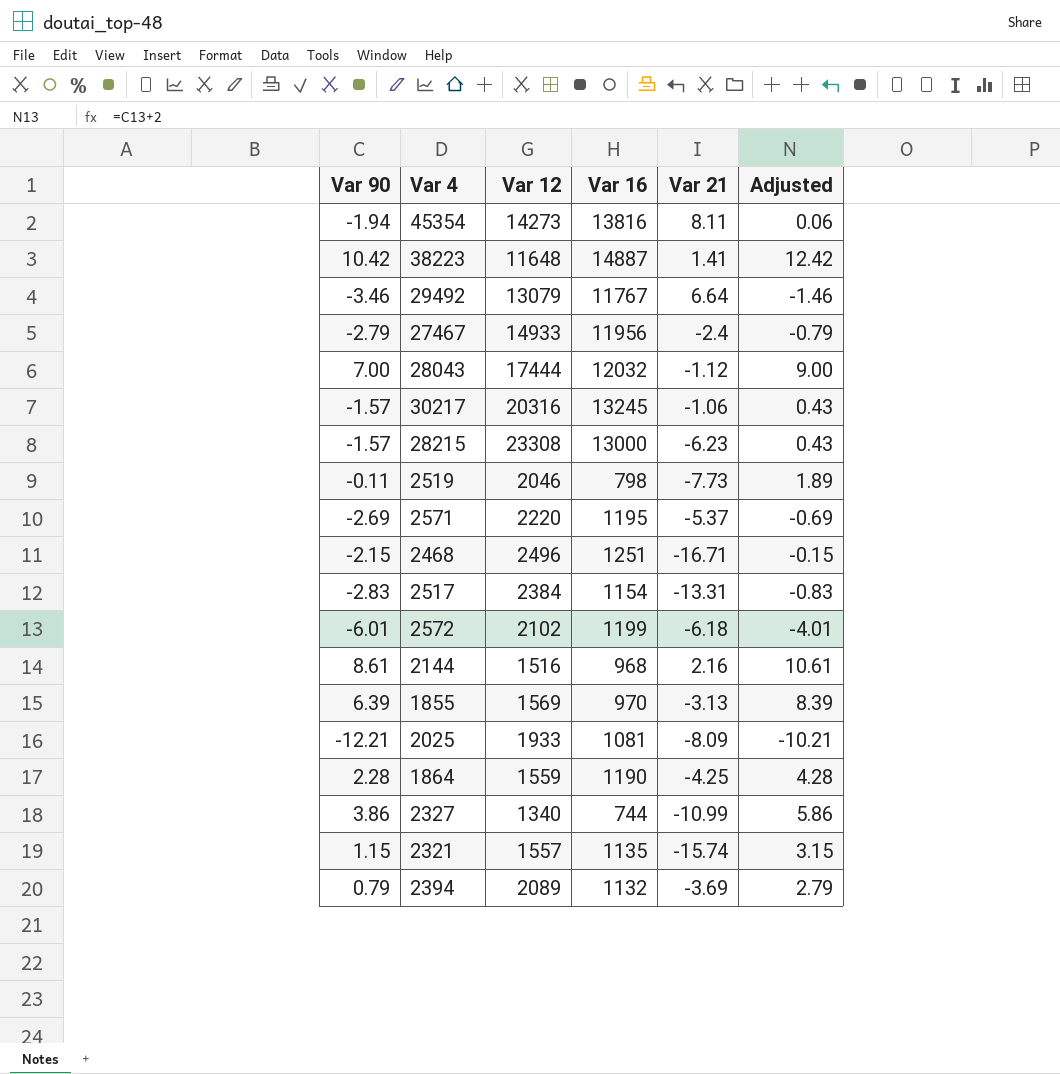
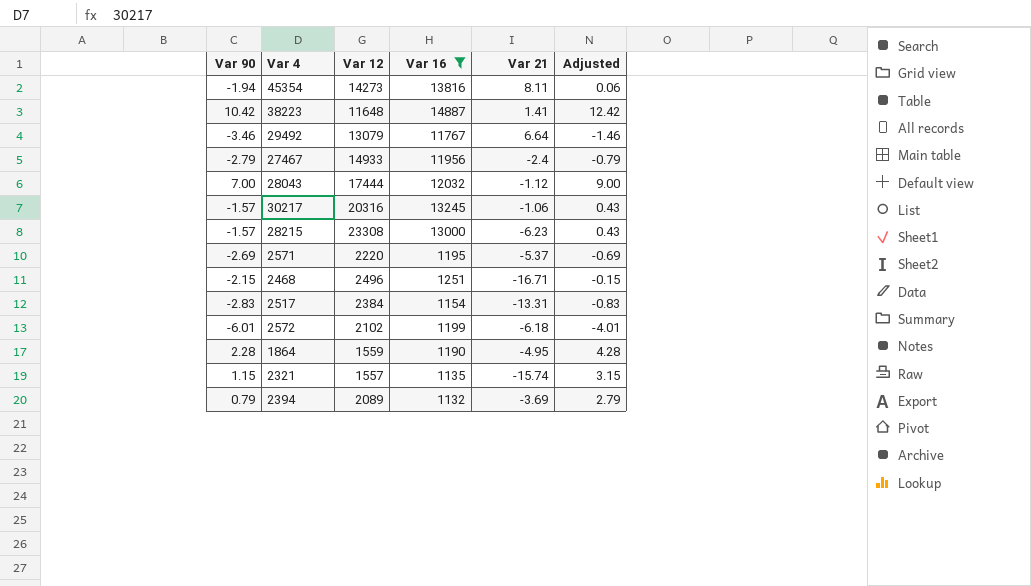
filter: none -> Var 16 >= 1132
1864 | Var 21: -4.25 -> -4.95

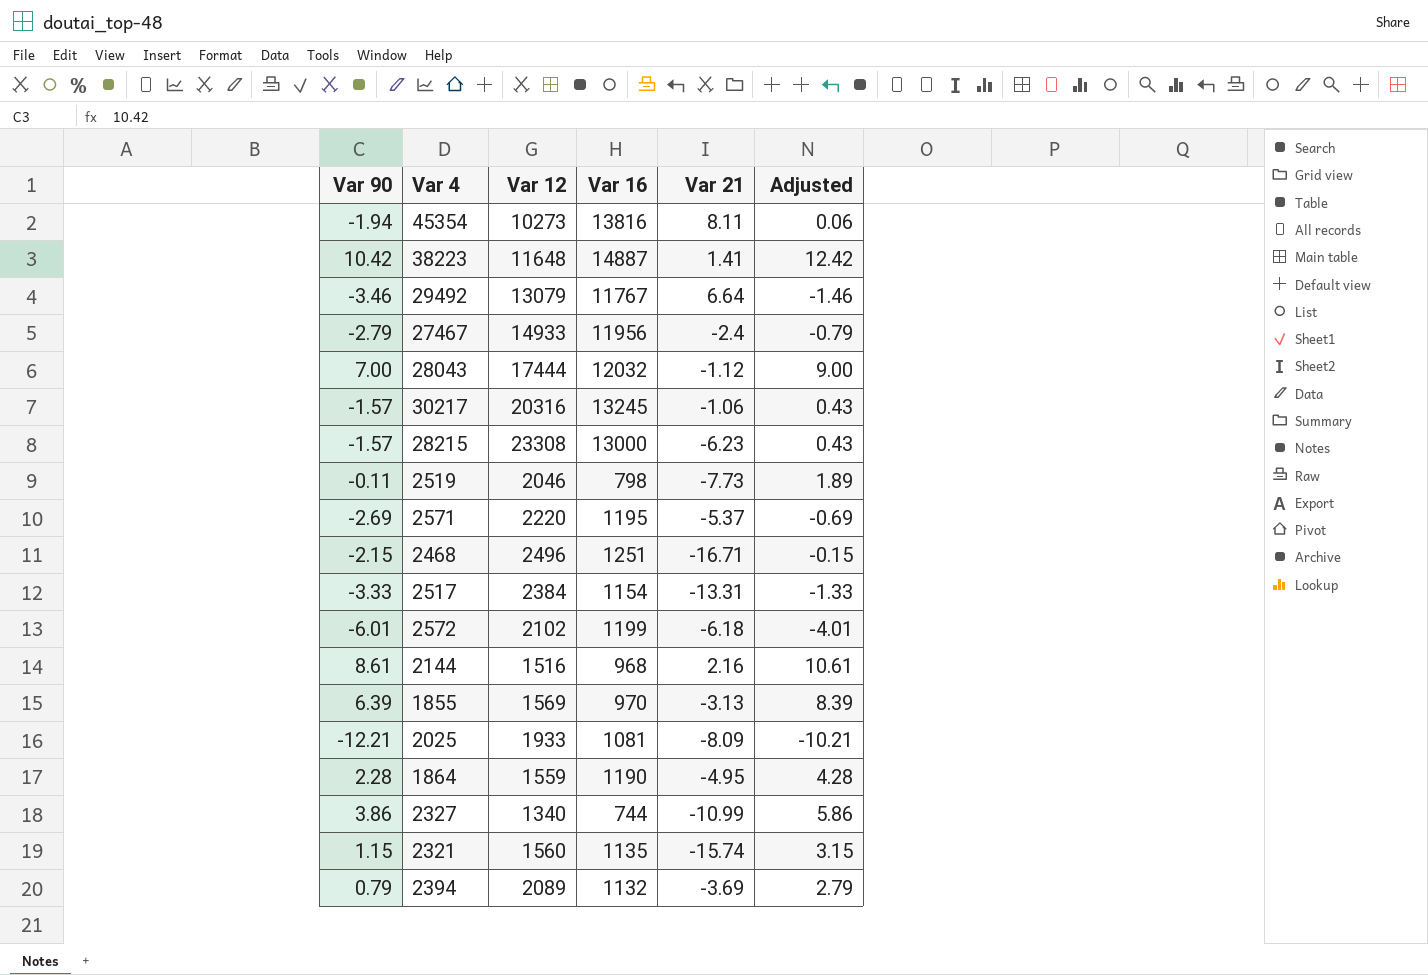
filter: Var 16 >= 1132 -> none
45354 | Var 12: 14273 -> 10273
2517 | Var 90: -2.83 -> -3.33
2517 | Adjusted: -0.83 -> -1.33
2321 | Var 12: 1557 -> 1560

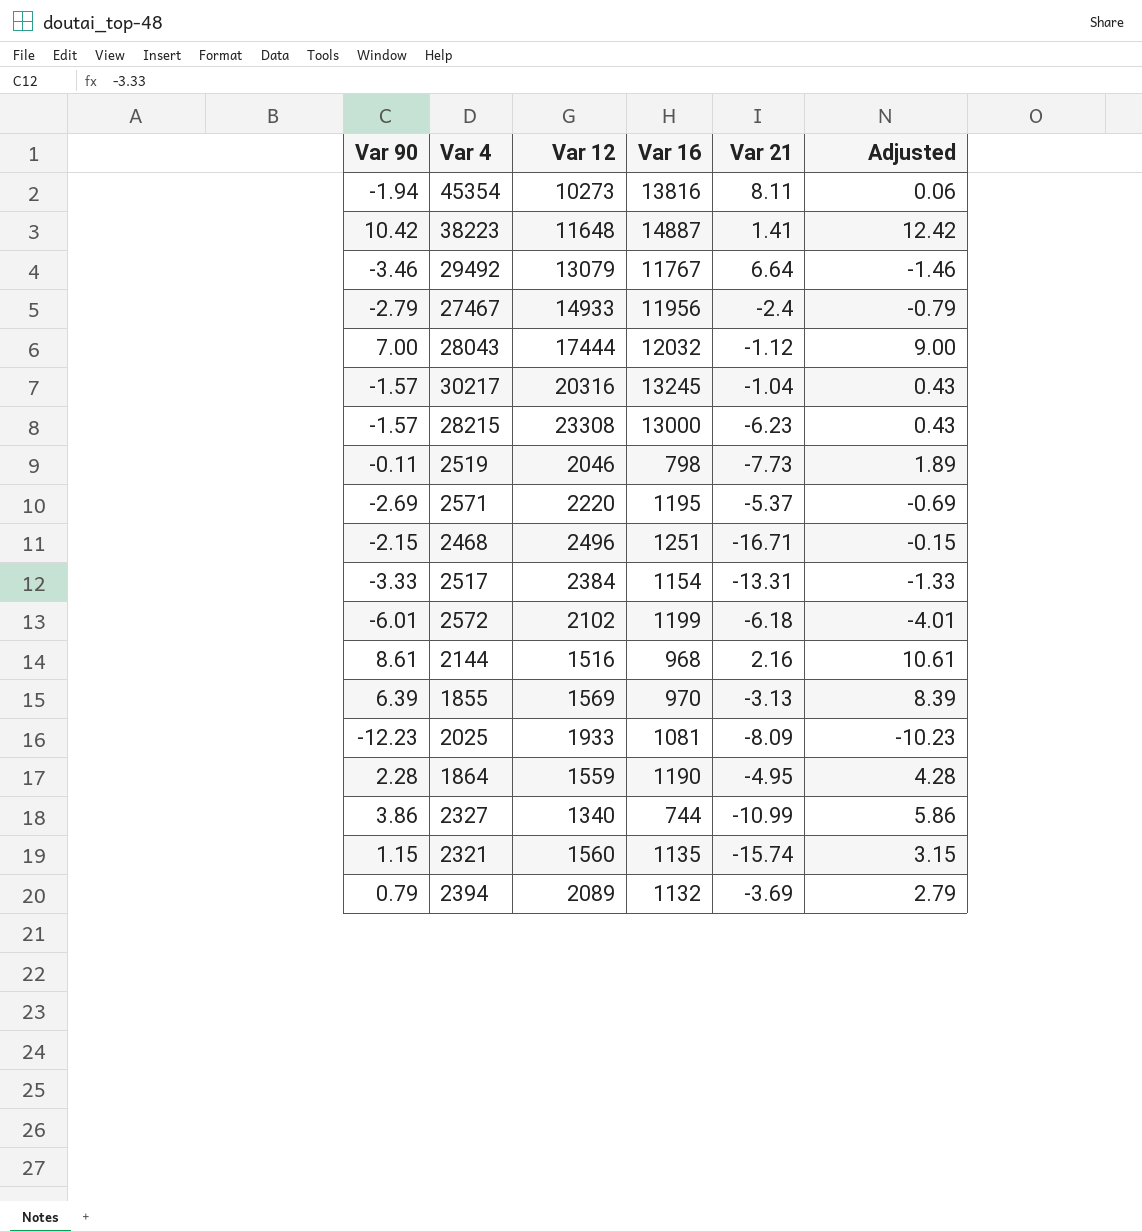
30217 | Var 21: -1.06 -> -1.04
2025 | Var 90: -12.21 -> -12.23
2025 | Adjusted: -10.21 -> -10.23

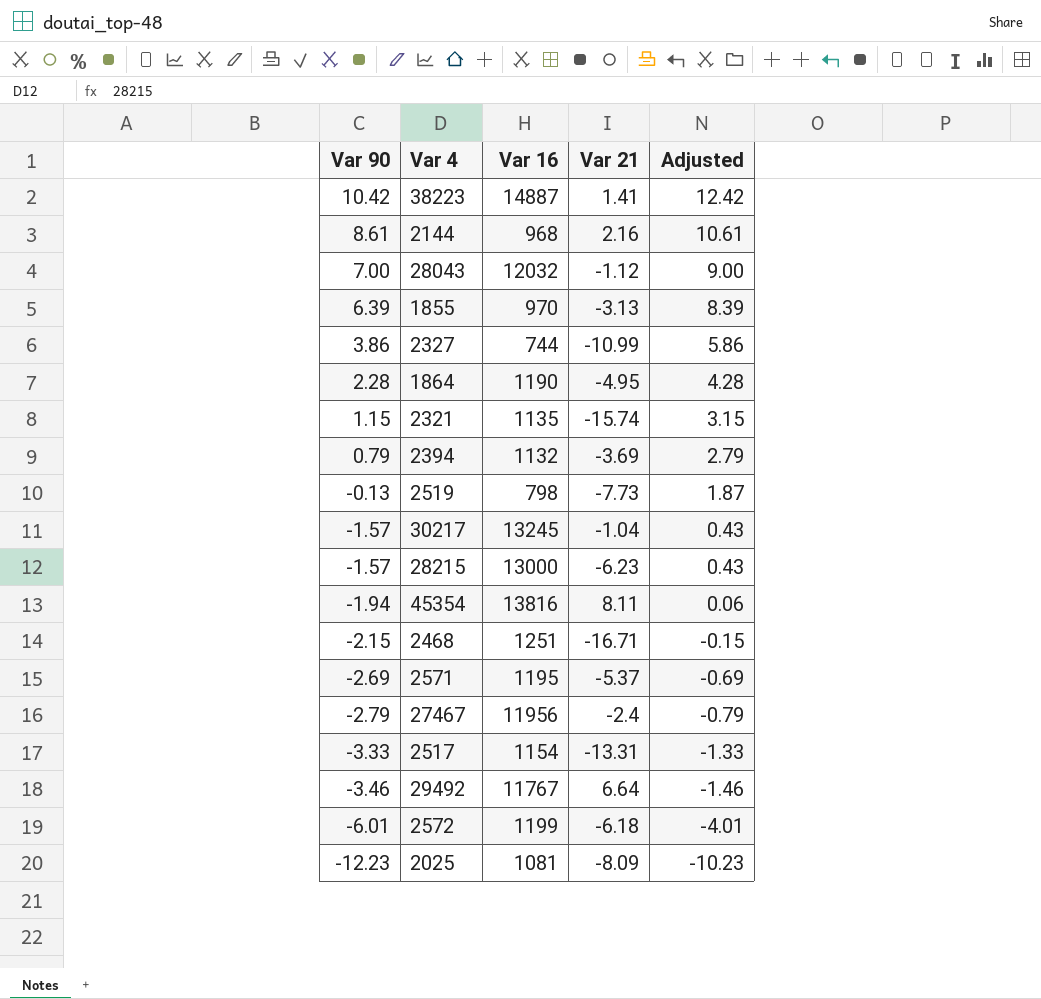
row order: none -> Var 90 descending
column Var 12 | position: 3 -> none
2519 | Var 90: -0.11 -> -0.13
2519 | Adjusted: 1.89 -> 1.87

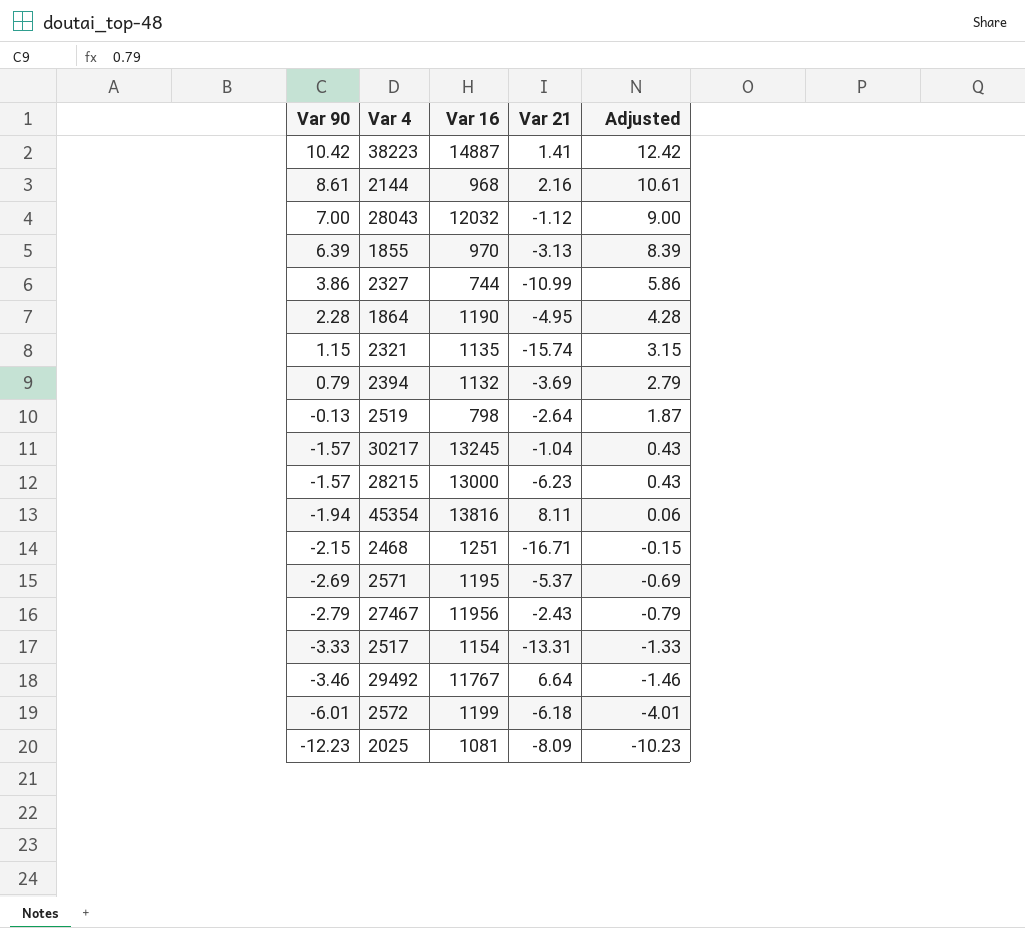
2519 | Var 21: -7.73 -> -2.64
27467 | Var 21: -2.4 -> -2.43

